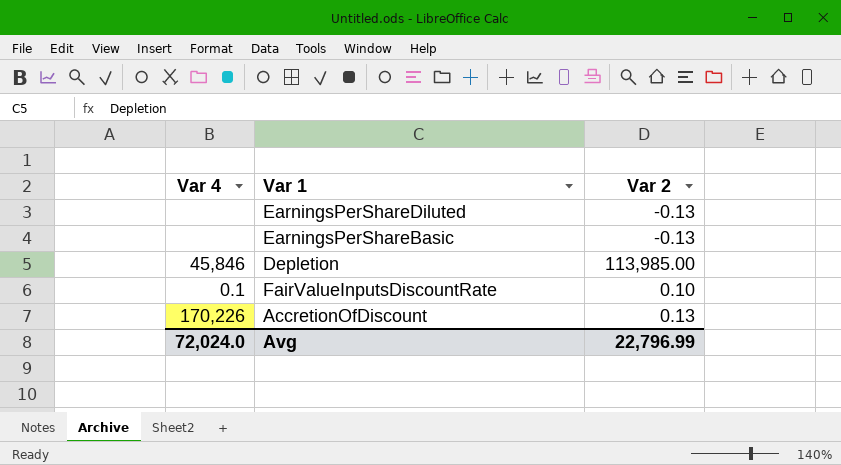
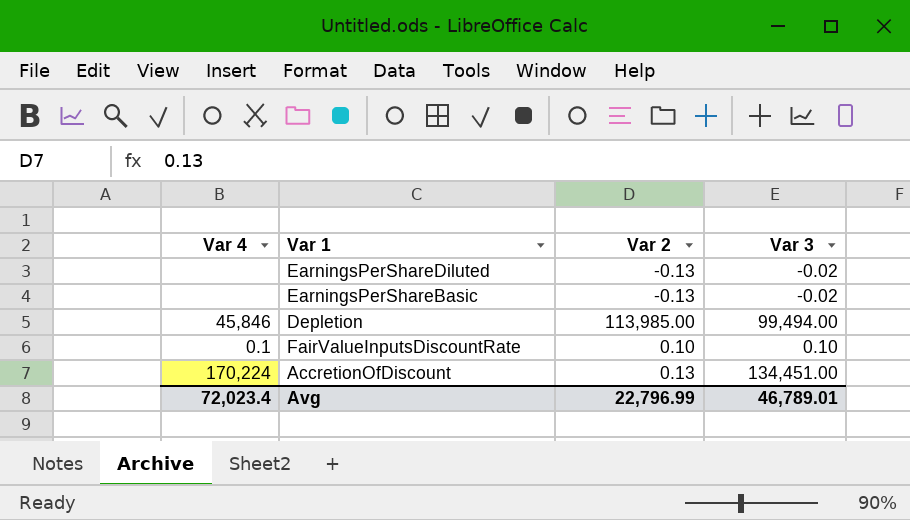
column Var 3 | position: none -> 4
AccretionOfDiscount | Var 4: 170,226 -> 170,224
Avg | Var 4: 72,024.0 -> 72,023.4

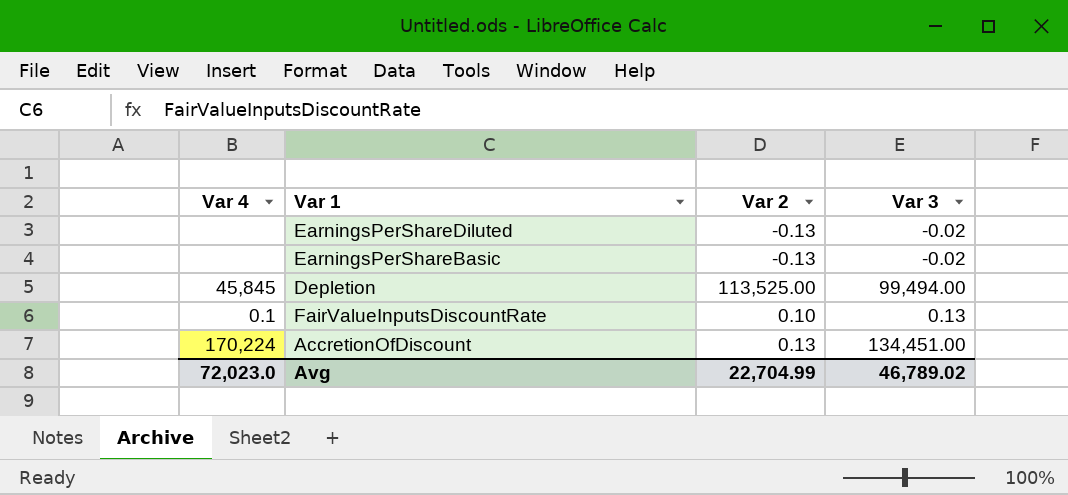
Depletion | Var 4: 45,846 -> 45,845
Depletion | Var 2: 113,985.00 -> 113,525.00
FairValueInputsDiscountRate | Var 3: 0.10 -> 0.13
Avg | Var 4: 72,023.4 -> 72,023.0
Avg | Var 2: 22,796.99 -> 22,704.99
Avg | Var 3: 46,789.01 -> 46,789.02

